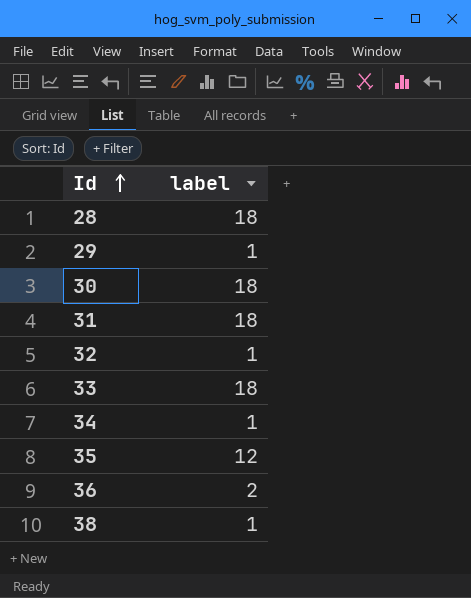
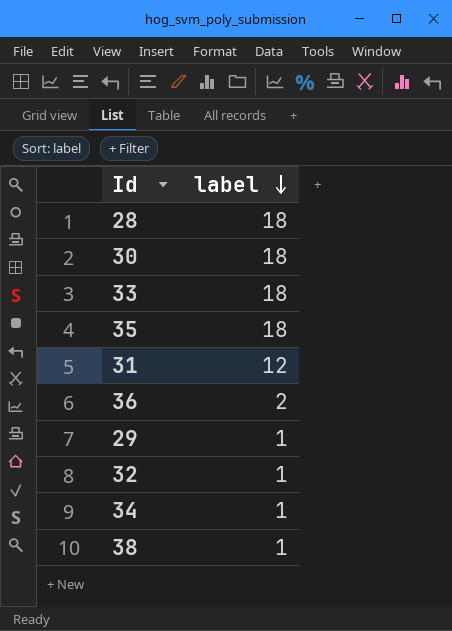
row order: Id ascending -> label descending
35 | label: 12 -> 18
31 | label: 18 -> 12

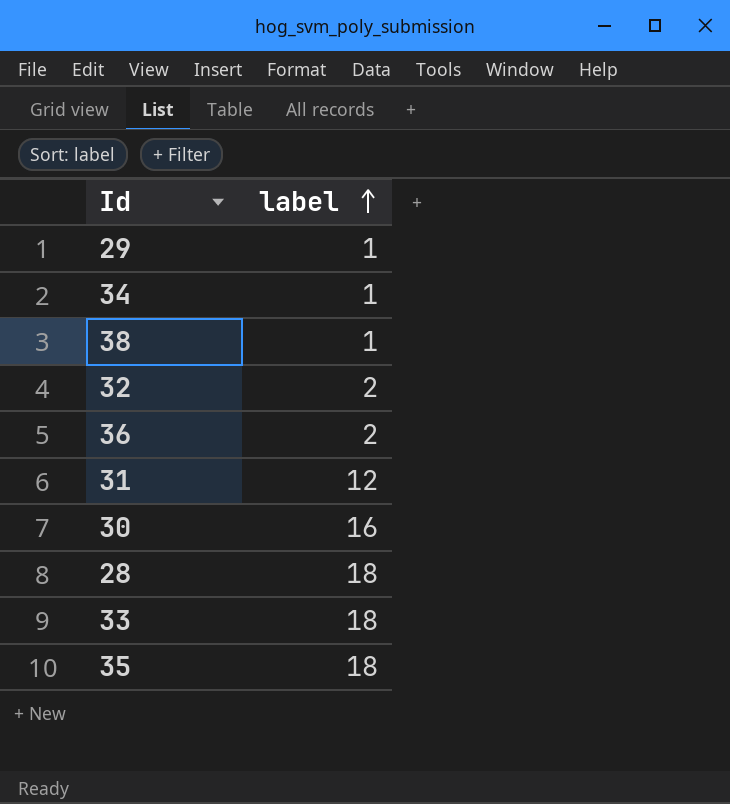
row order: label descending -> label ascending
32 | label: 1 -> 2
30 | label: 18 -> 16

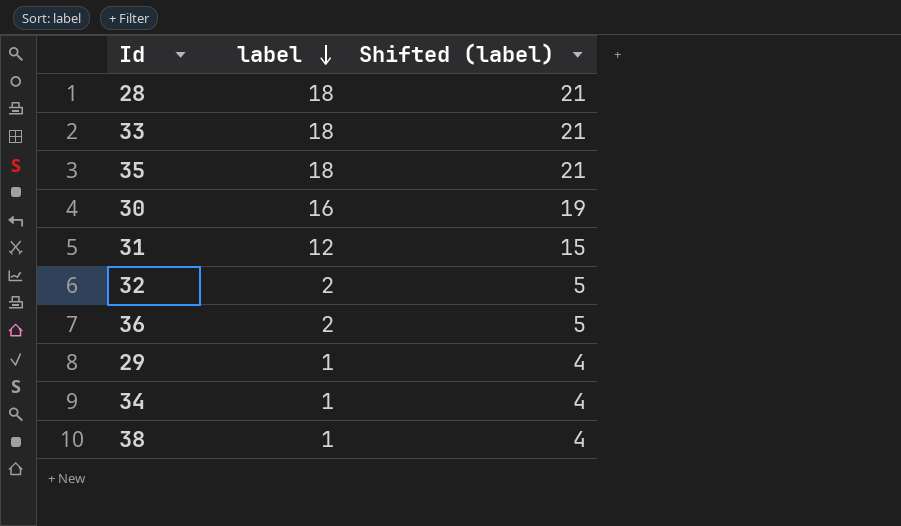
row order: label ascending -> label descending
column Shifted (label) | formula: none -> [label] + 3

